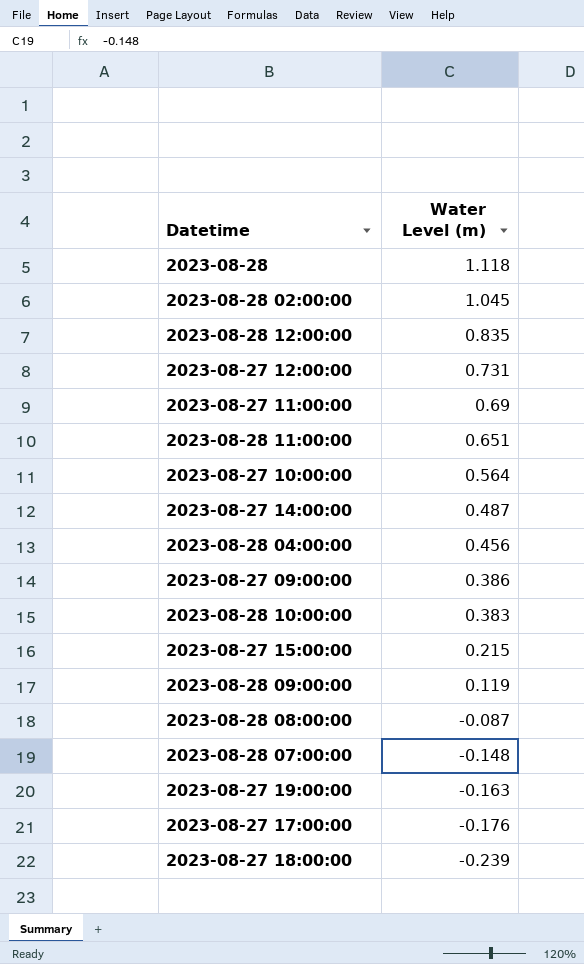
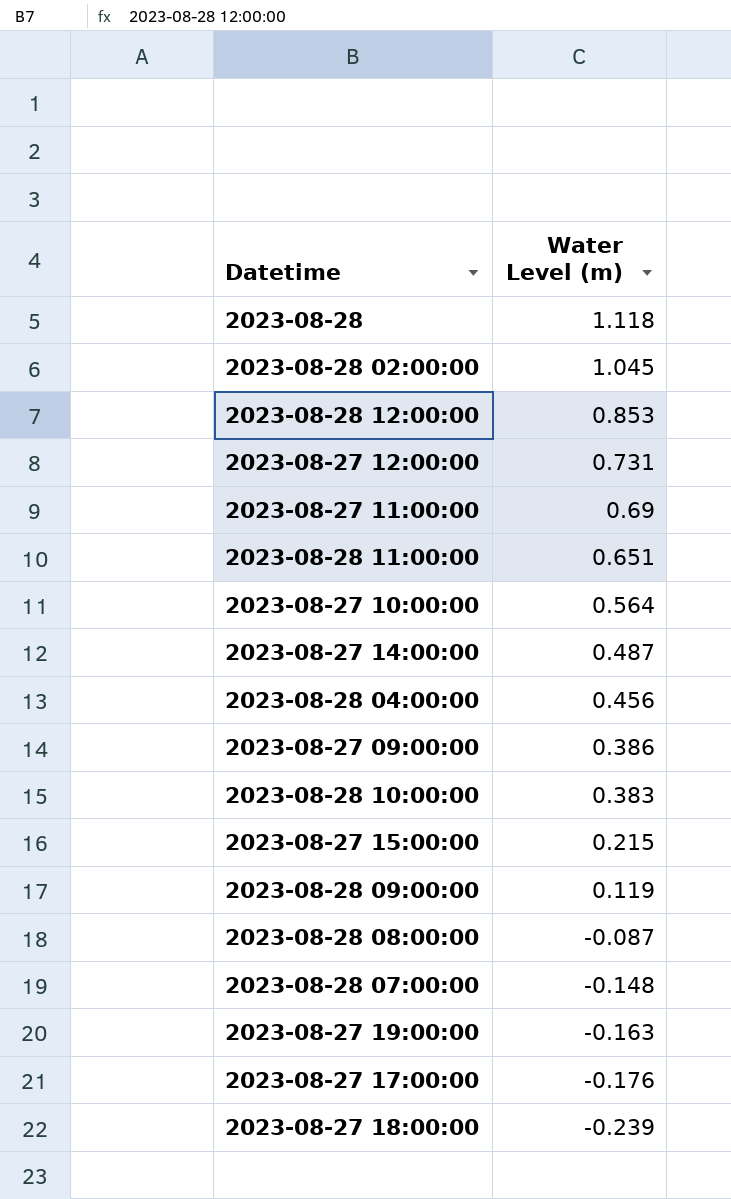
2023-08-28 12:00:00 | Water Level (m): 0.835 -> 0.853

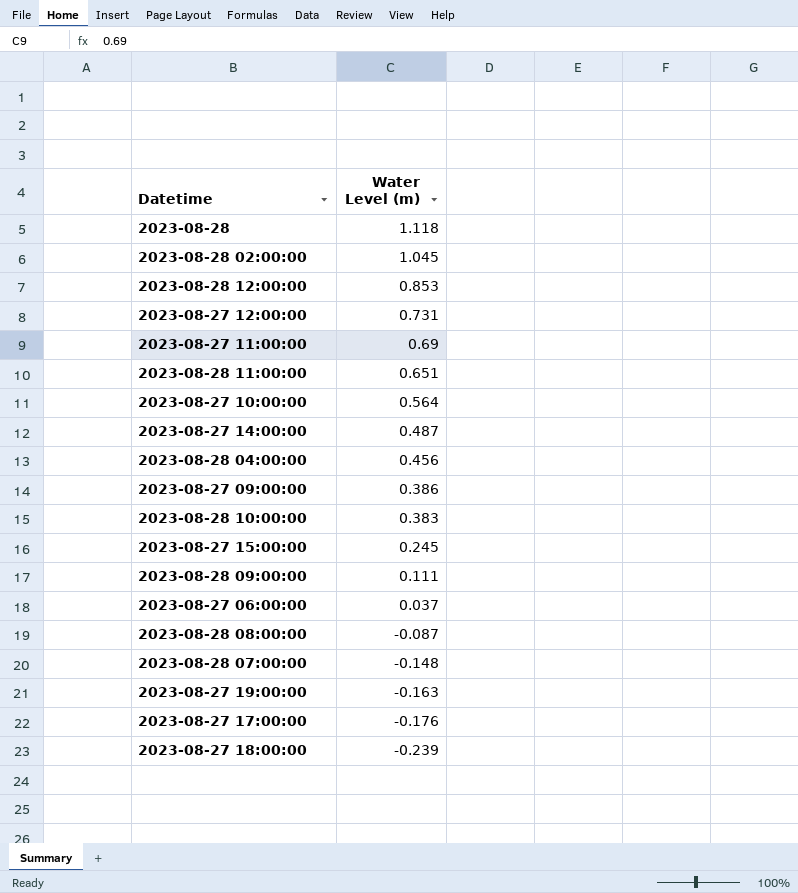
2023-08-27 15:00:00 | Water Level (m): 0.215 -> 0.245
2023-08-28 09:00:00 | Water Level (m): 0.119 -> 0.111
row 2023-08-27 06:00:00: none -> 0.037

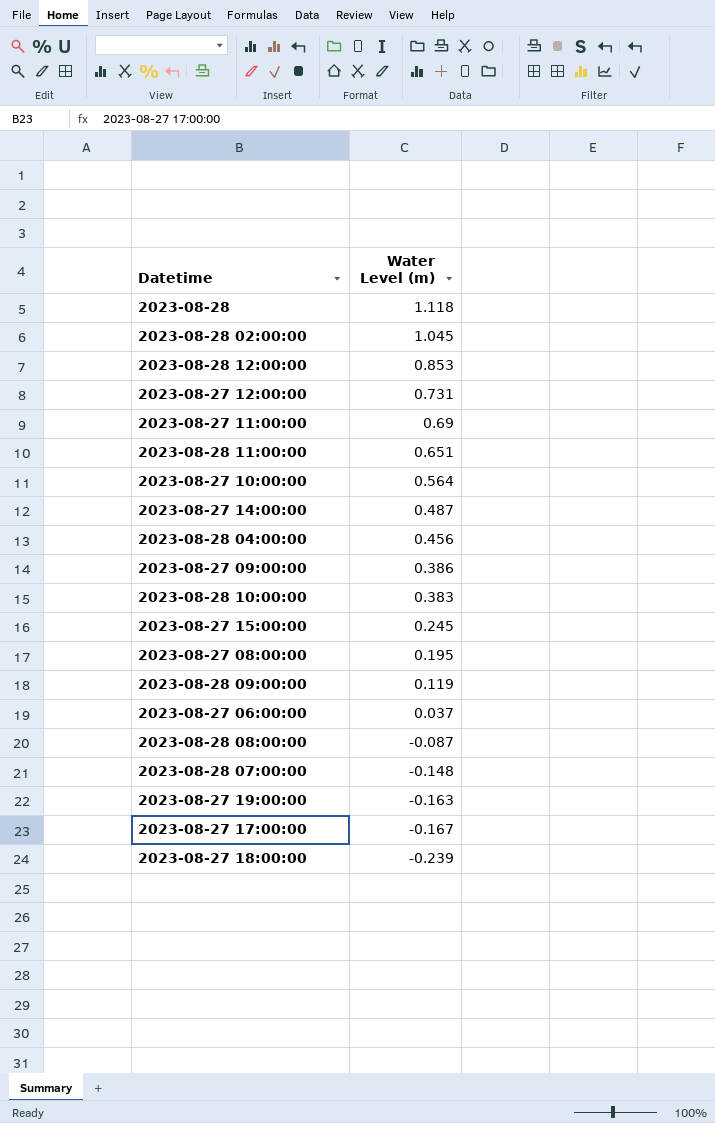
row 2023-08-27 08:00:00: none -> 0.195
2023-08-28 09:00:00 | Water Level (m): 0.111 -> 0.119
2023-08-27 17:00:00 | Water Level (m): -0.176 -> -0.167

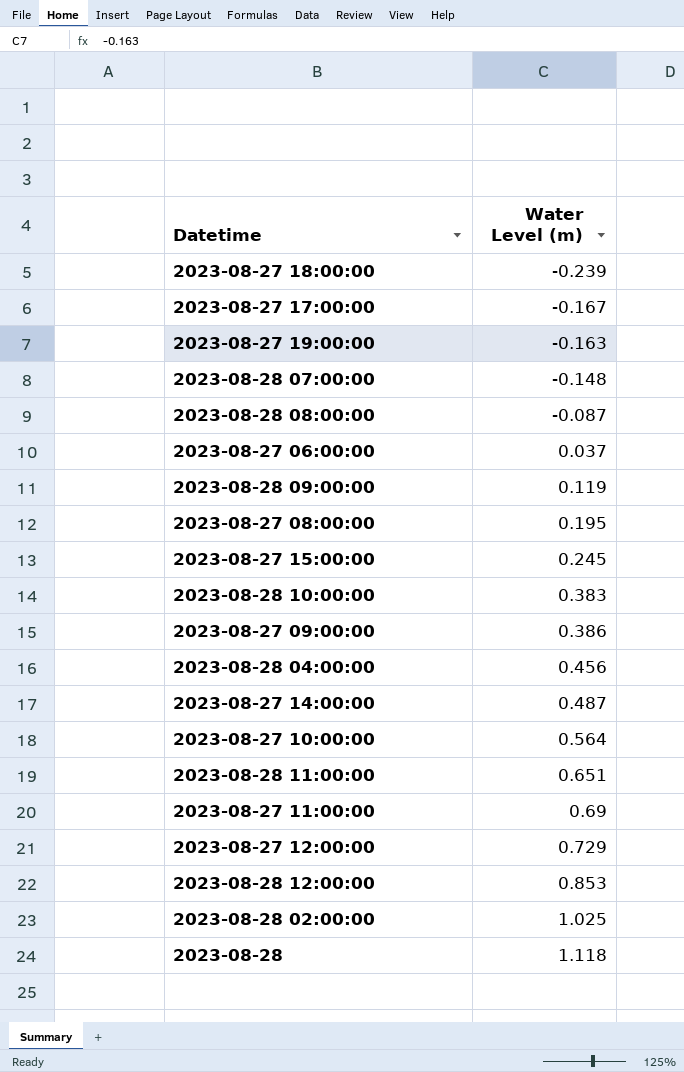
row order: Water Level (m) descending -> Water Level (m) ascending
2023-08-27 12:00:00 | Water Level (m): 0.731 -> 0.729
2023-08-28 02:00:00 | Water Level (m): 1.045 -> 1.025

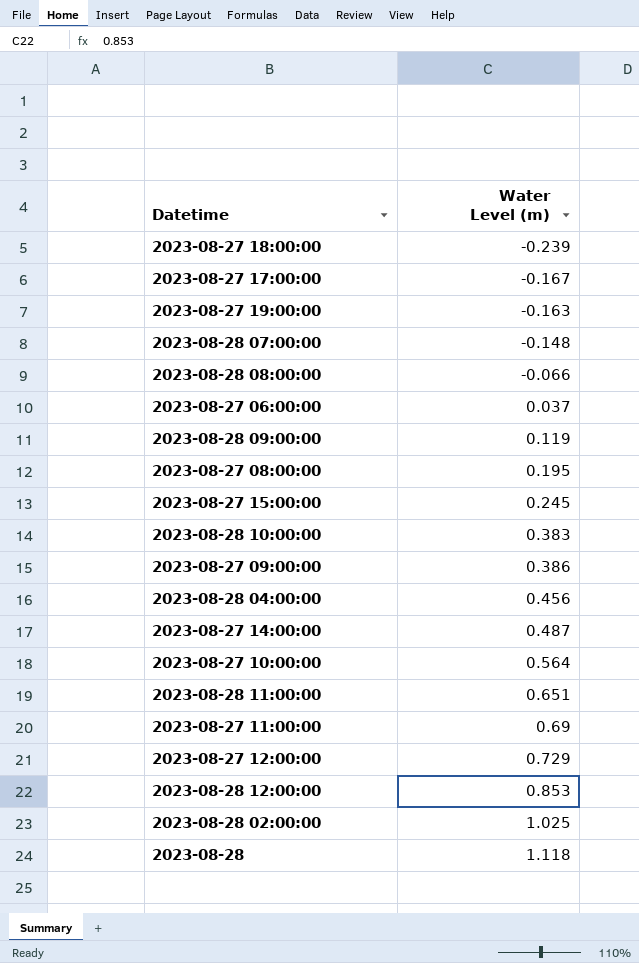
2023-08-28 08:00:00 | Water Level (m): -0.087 -> -0.066

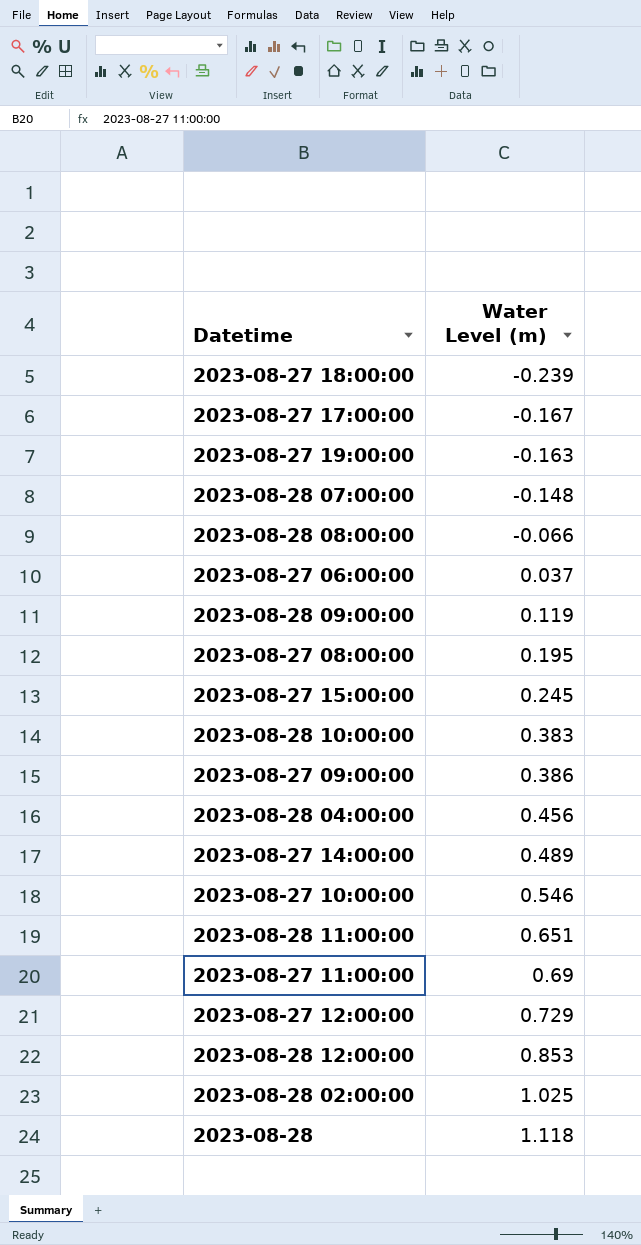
2023-08-27 14:00:00 | Water Level (m): 0.487 -> 0.489
2023-08-27 10:00:00 | Water Level (m): 0.564 -> 0.546

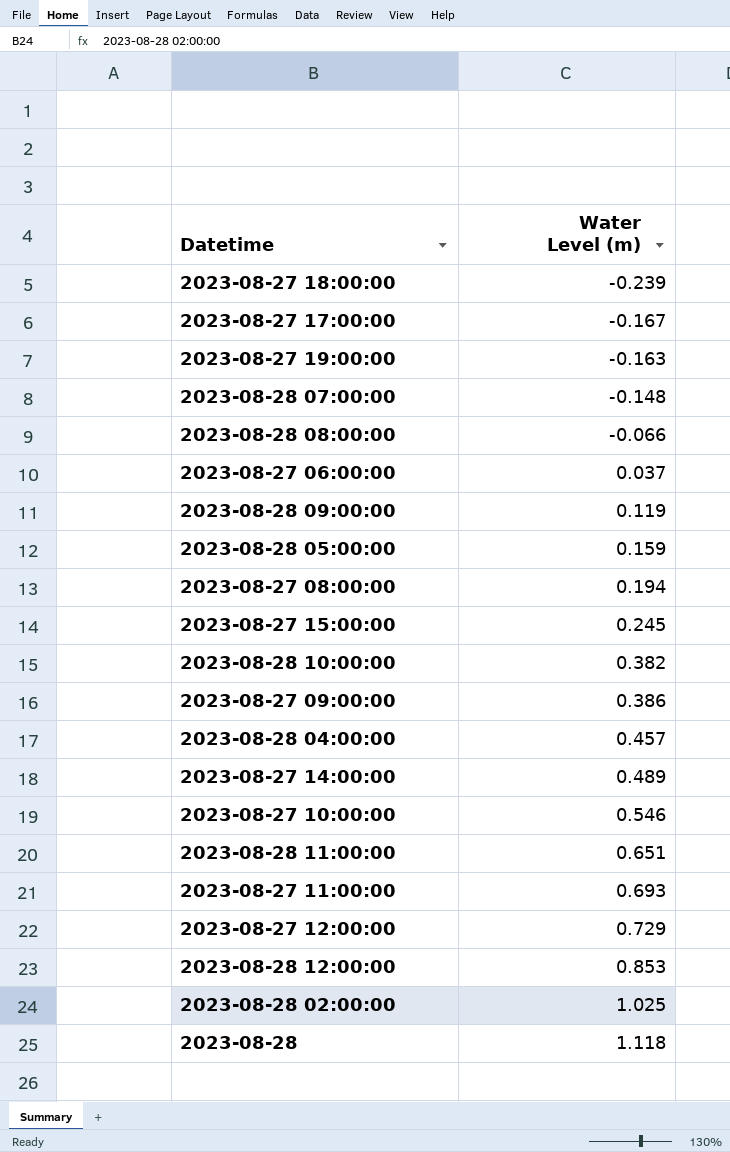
row 2023-08-28 05:00:00: none -> 0.159
2023-08-27 08:00:00 | Water Level (m): 0.195 -> 0.194
2023-08-28 10:00:00 | Water Level (m): 0.383 -> 0.382
2023-08-28 04:00:00 | Water Level (m): 0.456 -> 0.457
2023-08-27 11:00:00 | Water Level (m): 0.69 -> 0.693

